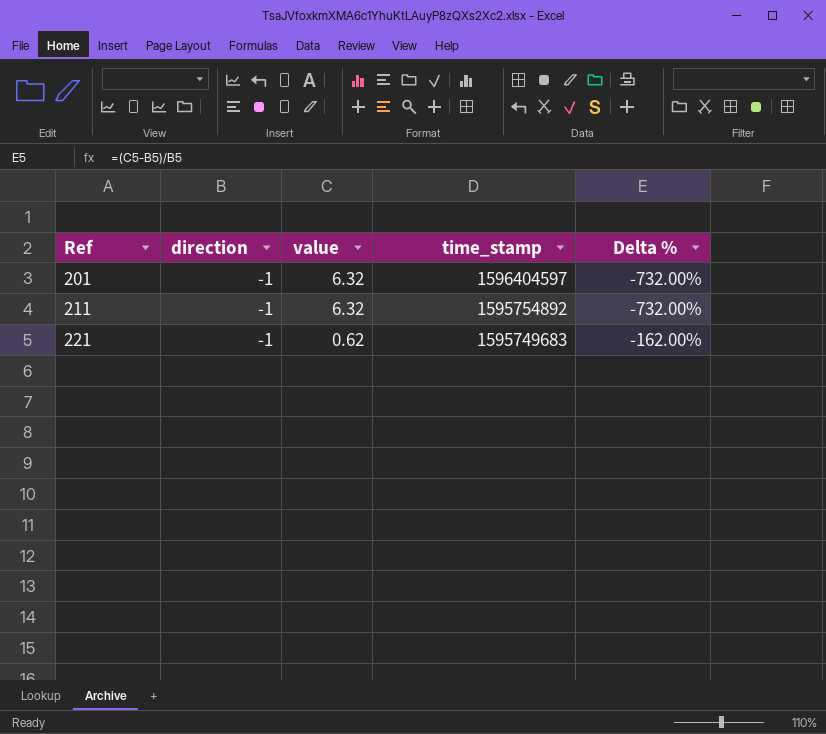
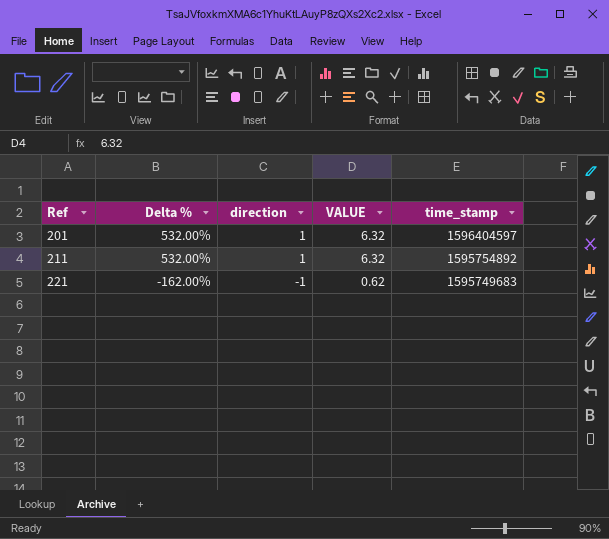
column Delta % | position: 5 -> 2
column name: value -> VALUE
201 | Delta %: -732.00% -> 532.00%
201 | direction: -1 -> 1
211 | Delta %: -732.00% -> 532.00%
211 | direction: -1 -> 1

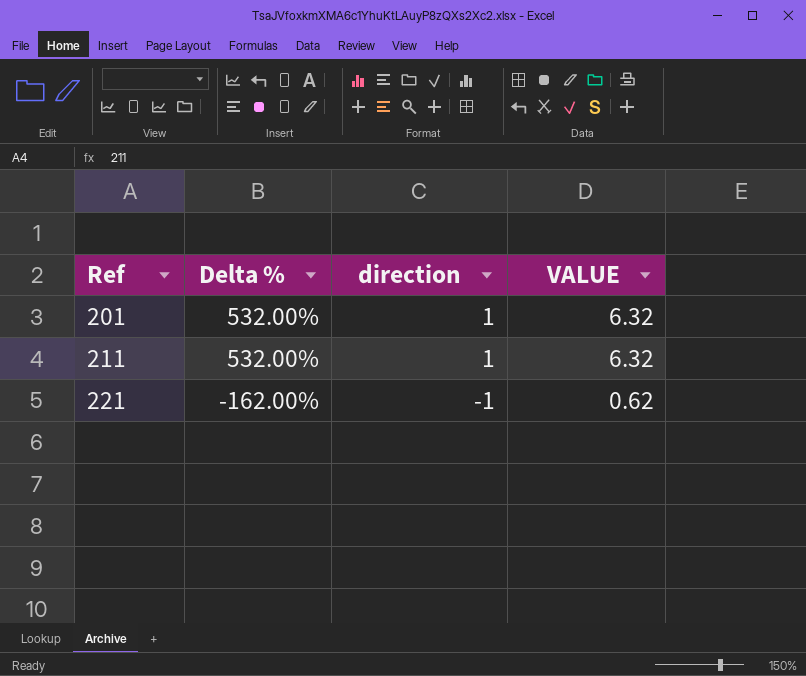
column time_stamp | position: 5 -> none

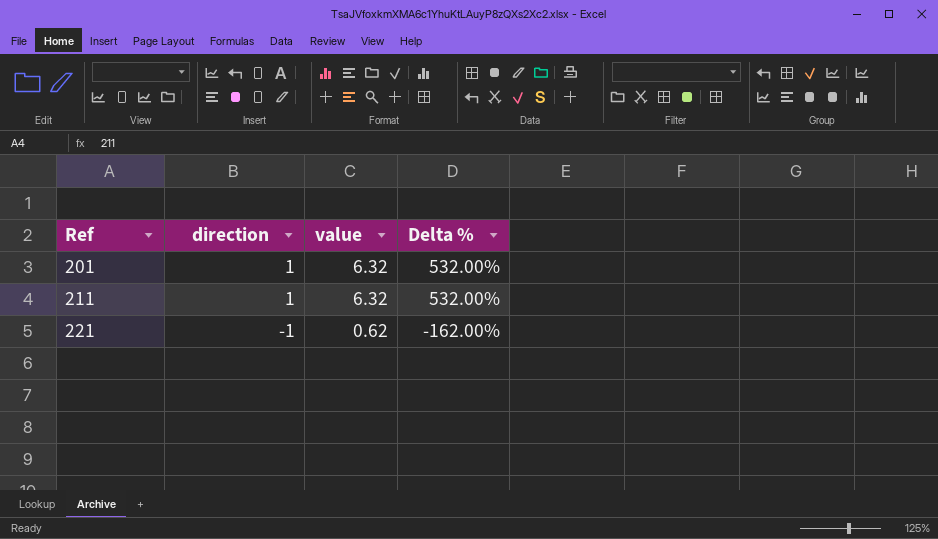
column name: VALUE -> value
column Delta % | position: 2 -> 4

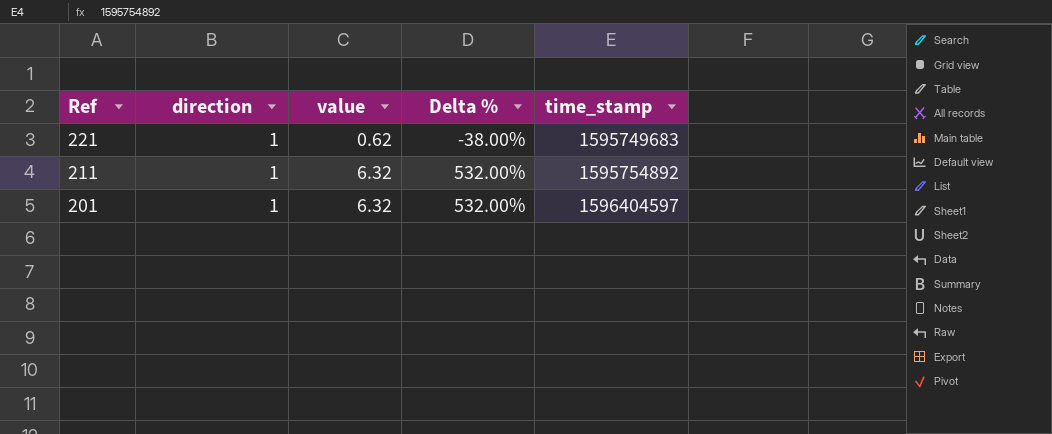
row order: Ref ascending -> Ref descending
column time_stamp | position: none -> 5
221 | direction: -1 -> 1
221 | Delta %: -162.00% -> -38.00%

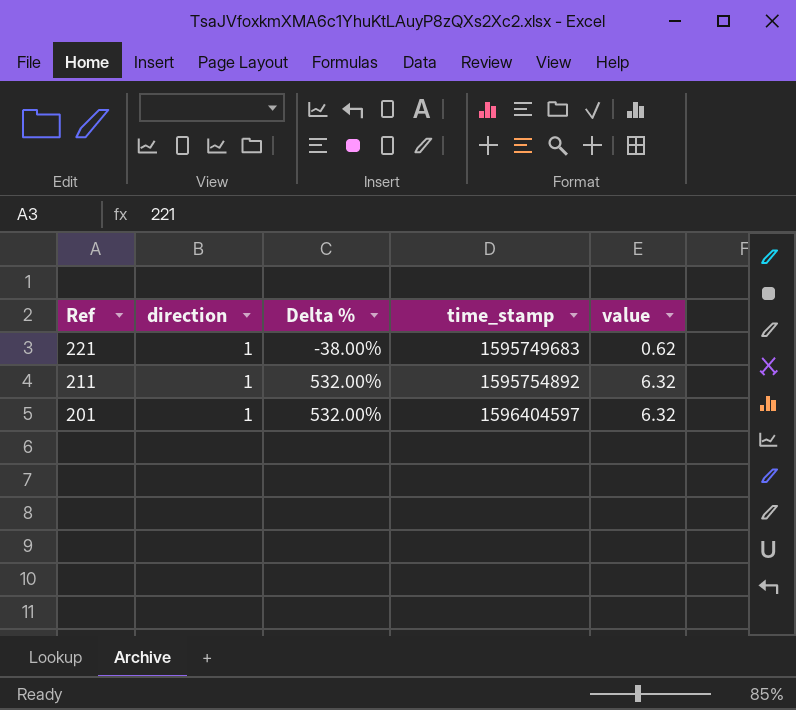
column value | position: 3 -> 5

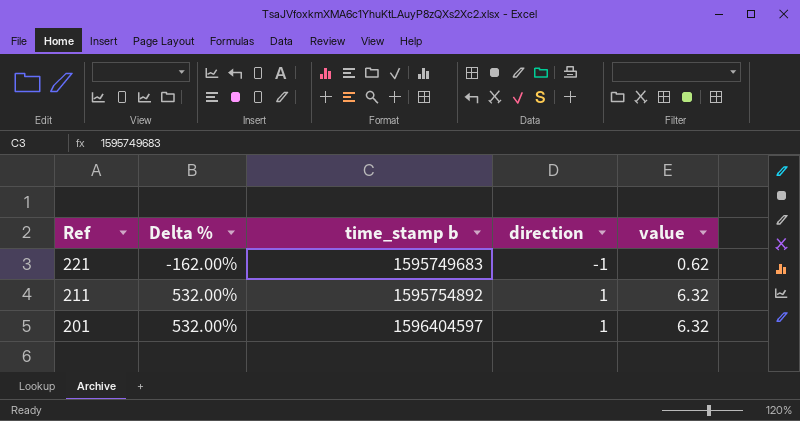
column name: time_stamp -> time_stamp b
column direction | position: 2 -> 4
221 | Delta %: -38.00% -> -162.00%
221 | direction: 1 -> -1

